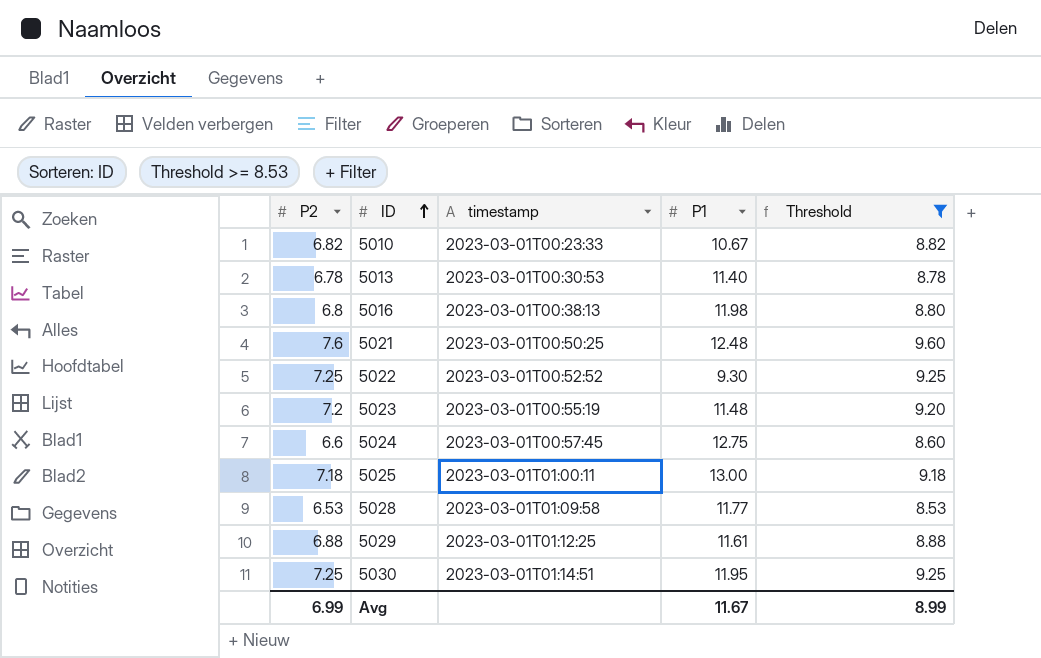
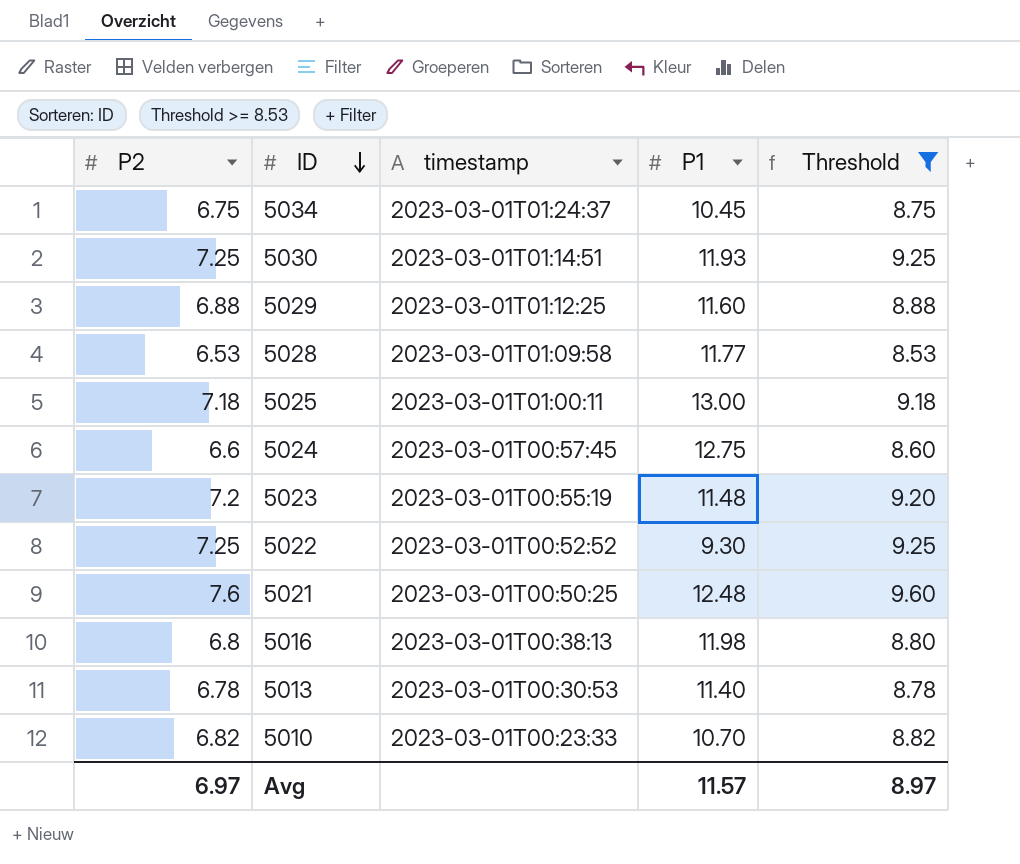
row order: ID ascending -> ID descending
row 5034: none -> 6.75 | 2023-03-01T01:24:37 | 10.45 | 8.75
5030 | P1: 11.95 -> 11.93
5029 | P1: 11.61 -> 11.60
5010 | P1: 10.67 -> 10.70
Avg | P2: 6.99 -> 6.97
Avg | P1: 11.67 -> 11.57
Avg | Threshold: 8.99 -> 8.97

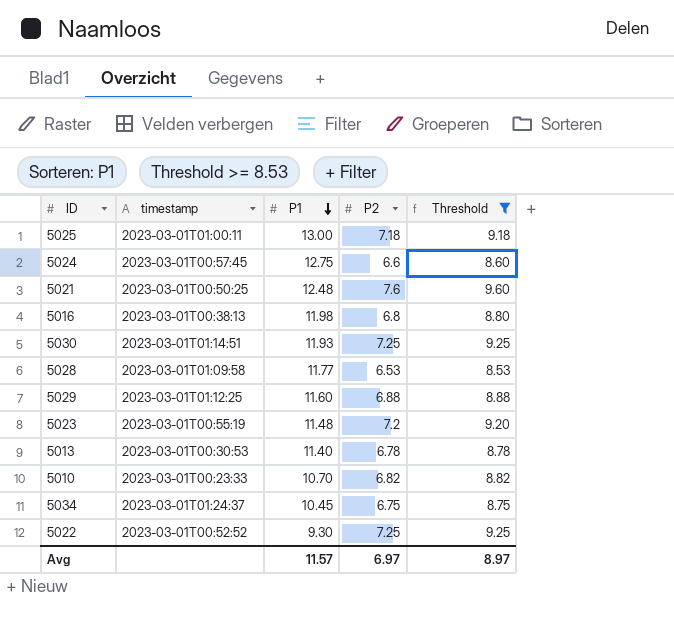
row order: ID descending -> P1 descending
column P2 | position: 1 -> 4

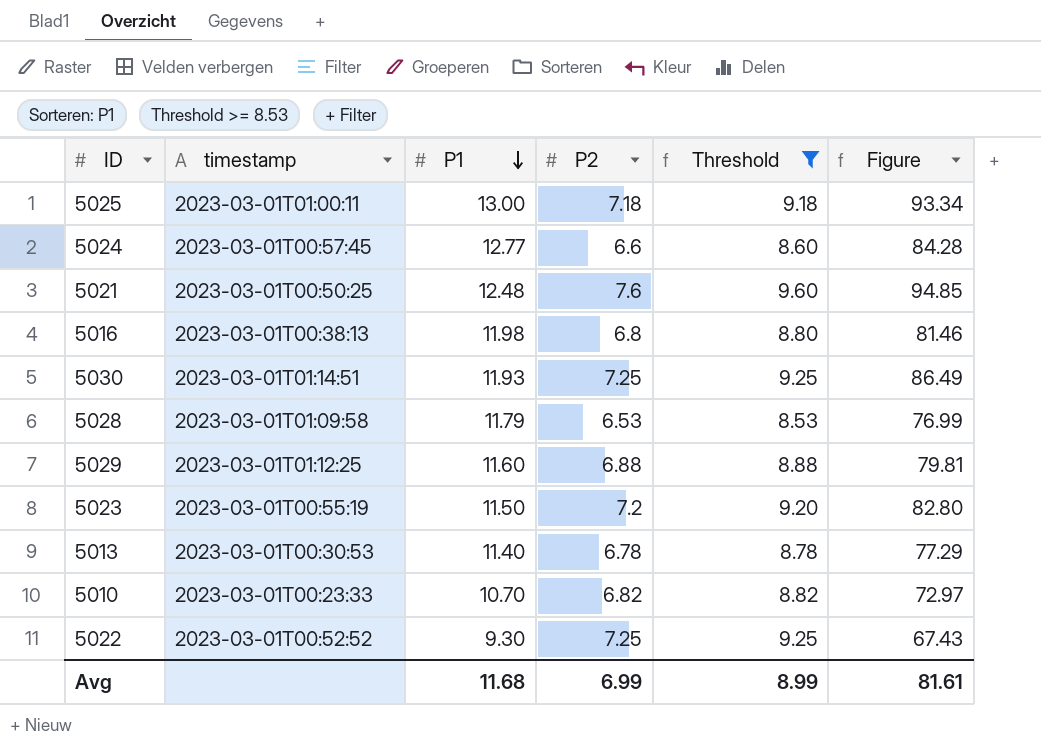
column Figure | formula: none -> [P1] * [P2]
row 5034: 2023-03-01T01:24:37 | 10.45 | 6.75 | 8.75 -> none
5024 | P1: 12.75 -> 12.77
5028 | P1: 11.77 -> 11.79
5023 | P1: 11.48 -> 11.50
Avg | P1: 11.57 -> 11.68
Avg | P2: 6.97 -> 6.99
Avg | Threshold: 8.97 -> 8.99

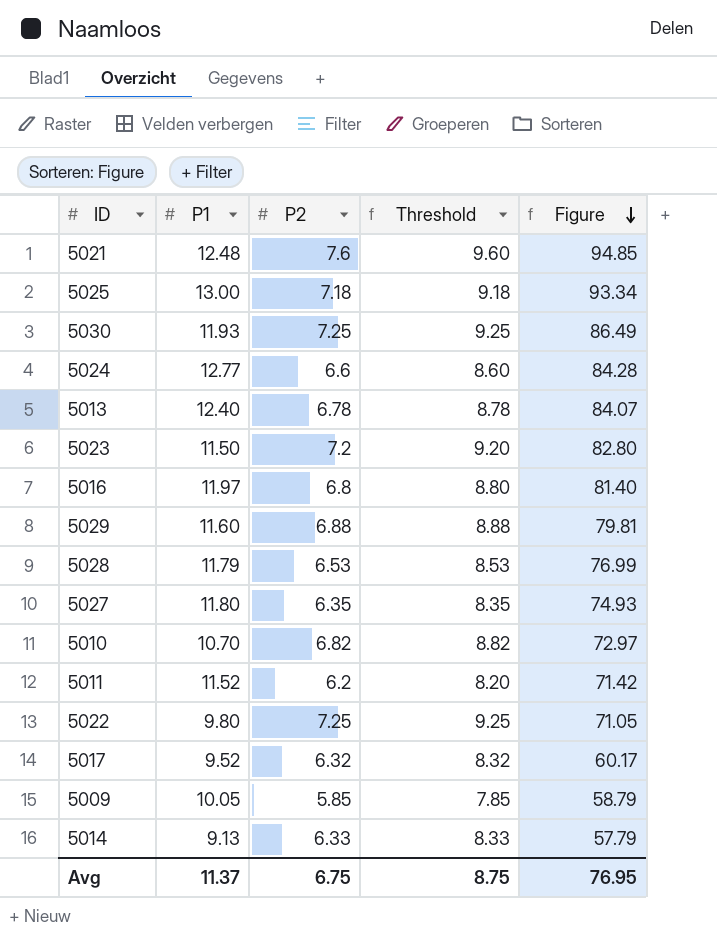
filter: Threshold >= 8.53 -> none
row order: P1 descending -> Figure descending
column timestamp | position: 2 -> none
5013 | P1: 11.40 -> 12.40
5013 | Figure: 77.29 -> 84.07
5016 | P1: 11.98 -> 11.97
5016 | Figure: 81.46 -> 81.40
5022 | P1: 9.30 -> 9.80
5022 | Figure: 67.43 -> 71.05
Avg | P1: 11.68 -> 11.37
Avg | P2: 6.99 -> 6.75
Avg | Threshold: 8.99 -> 8.75
Avg | Figure: 81.61 -> 76.95

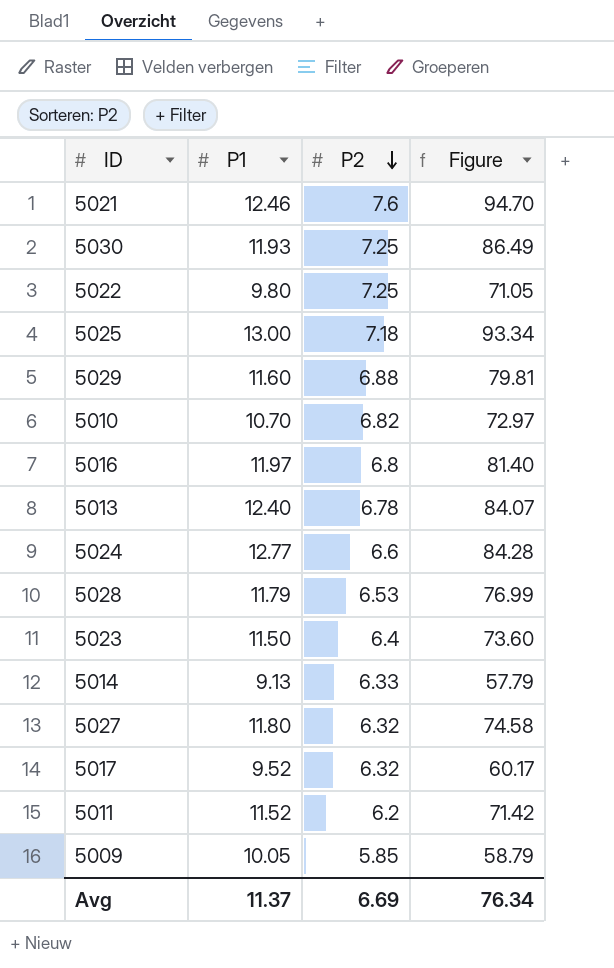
row order: Figure descending -> P2 descending
column Threshold | formula: [P2] + 2 -> none
5021 | P1: 12.48 -> 12.46
5021 | Figure: 94.85 -> 94.70
5023 | P2: 7.2 -> 6.4
5023 | Figure: 82.80 -> 73.60
5027 | P2: 6.35 -> 6.32
5027 | Figure: 74.93 -> 74.58
Avg | P2: 6.75 -> 6.69
Avg | Figure: 76.95 -> 76.34

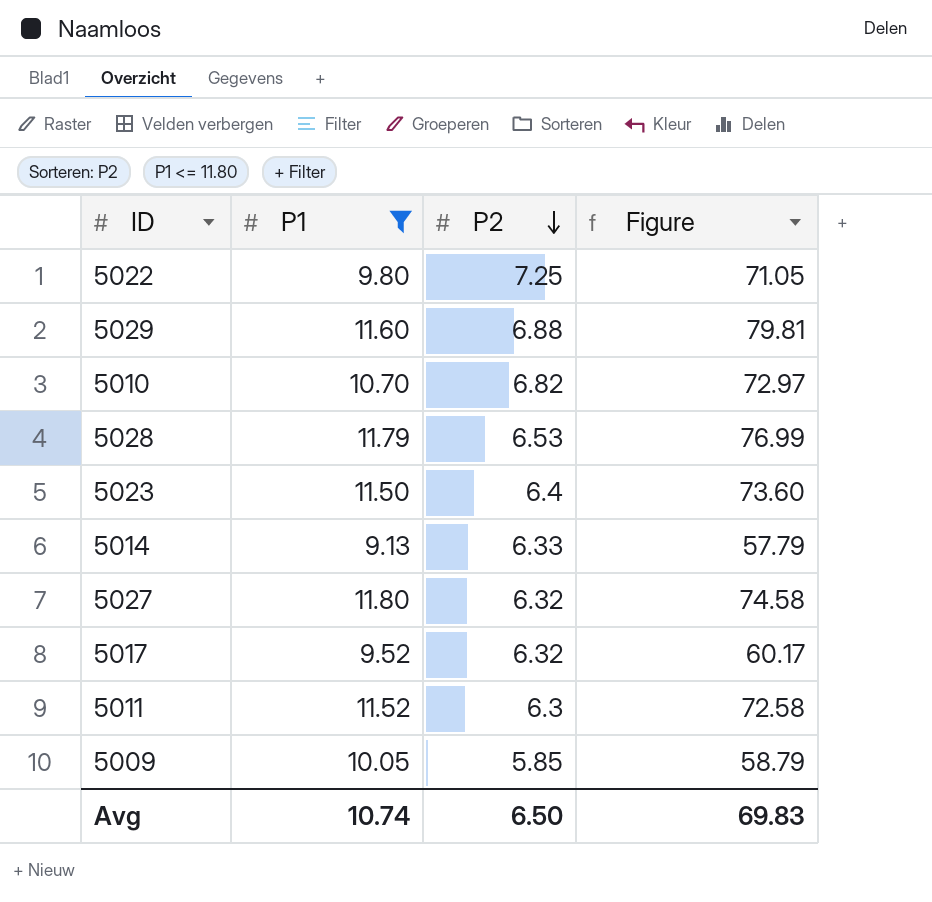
filter: none -> P1 <= 11.80
5011 | P2: 6.2 -> 6.3
5011 | Figure: 71.42 -> 72.58
Avg | P1: 11.37 -> 10.74
Avg | P2: 6.69 -> 6.50
Avg | Figure: 76.34 -> 69.83

